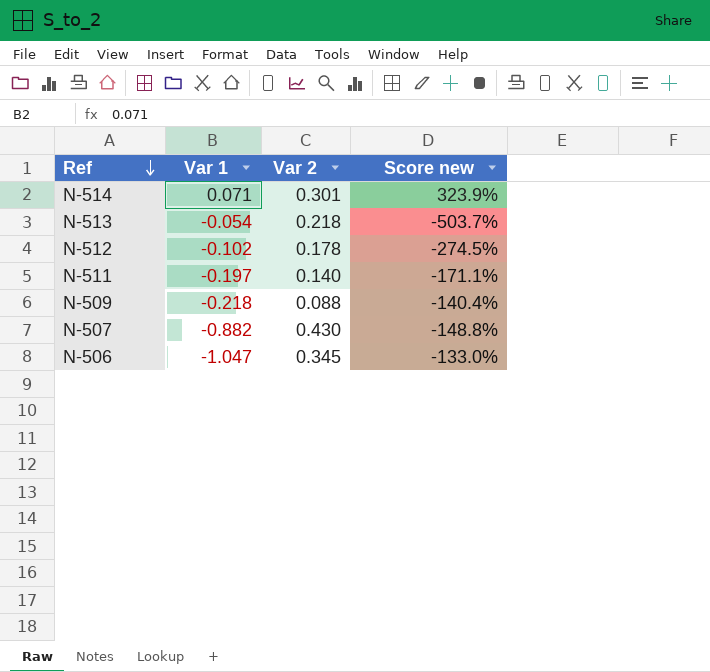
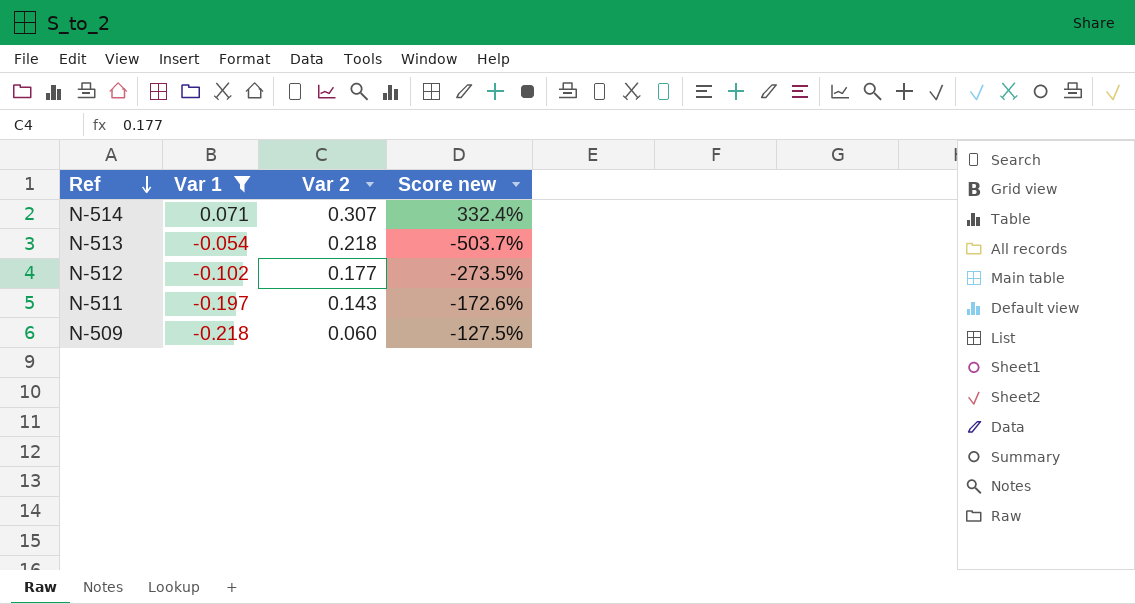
filter: none -> Var 1 >= -0.218
N-514 | Var 2: 0.301 -> 0.307
N-514 | Score new: 323.9% -> 332.4%
N-512 | Var 2: 0.178 -> 0.177
N-512 | Score new: -274.5% -> -273.5%
N-511 | Var 2: 0.140 -> 0.143
N-511 | Score new: -171.1% -> -172.6%
N-509 | Var 2: 0.088 -> 0.060
N-509 | Score new: -140.4% -> -127.5%

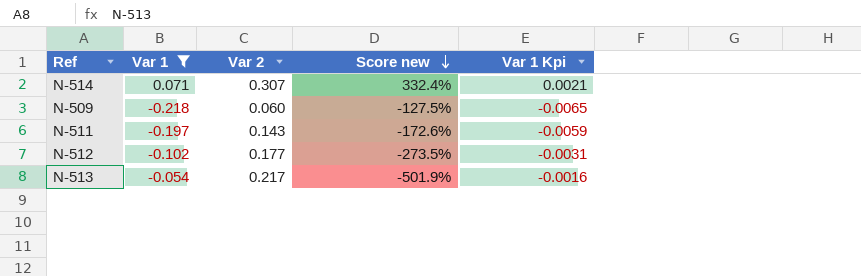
row order: Ref descending -> Score new descending
column Var 1 Kpi | formula: none -> [Var 1] * 0.03
N-513 | Var 2: 0.218 -> 0.217
N-513 | Score new: -503.7% -> -501.9%

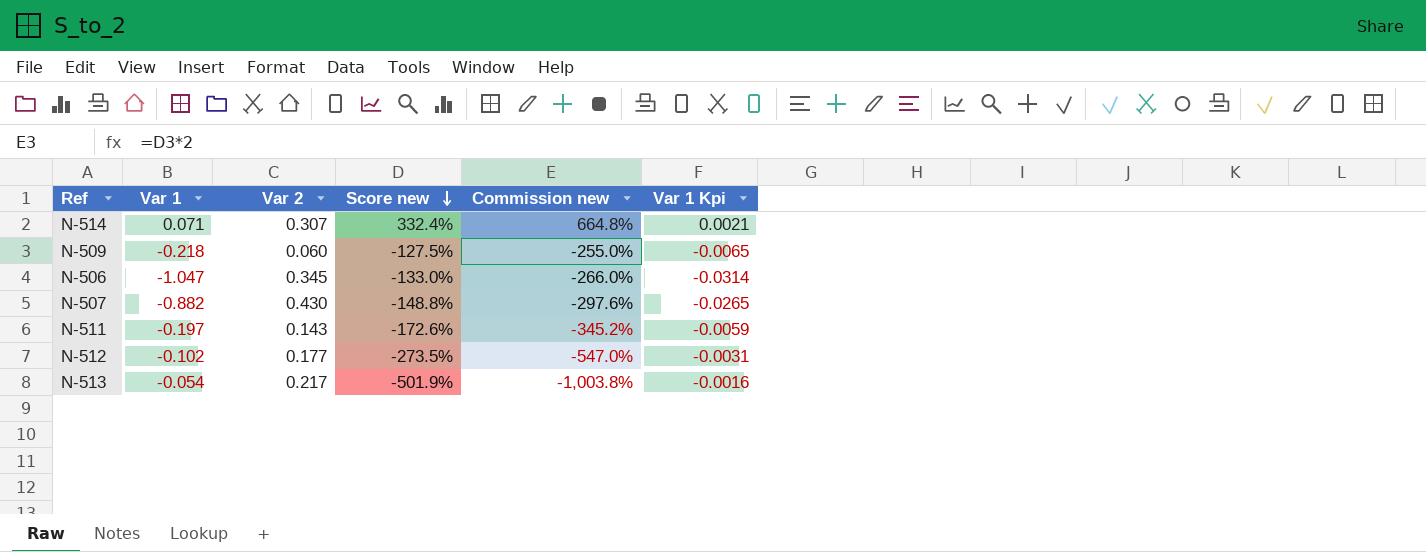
filter: Var 1 >= -0.218 -> none
column Commission new | formula: none -> [Score new] * 2

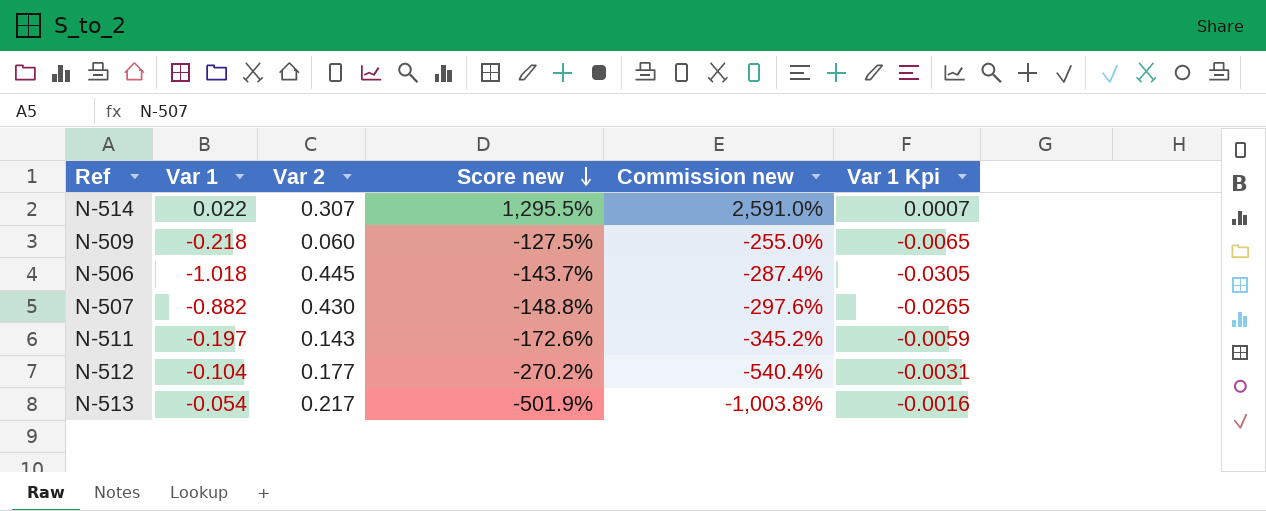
N-514 | Var 1: 0.071 -> 0.022
N-514 | Score new: 332.4% -> 1,295.5%
N-514 | Commission new: 664.8% -> 2,591.0%
N-514 | Var 1 Kpi: 0.0021 -> 0.0007
N-506 | Var 1: -1.047 -> -1.018
N-506 | Var 2: 0.345 -> 0.445
N-506 | Score new: -133.0% -> -143.7%
N-506 | Commission new: -266.0% -> -287.4%
N-506 | Var 1 Kpi: -0.0314 -> -0.0305
N-512 | Var 1: -0.102 -> -0.104
N-512 | Score new: -273.5% -> -270.2%
N-512 | Commission new: -547.0% -> -540.4%

